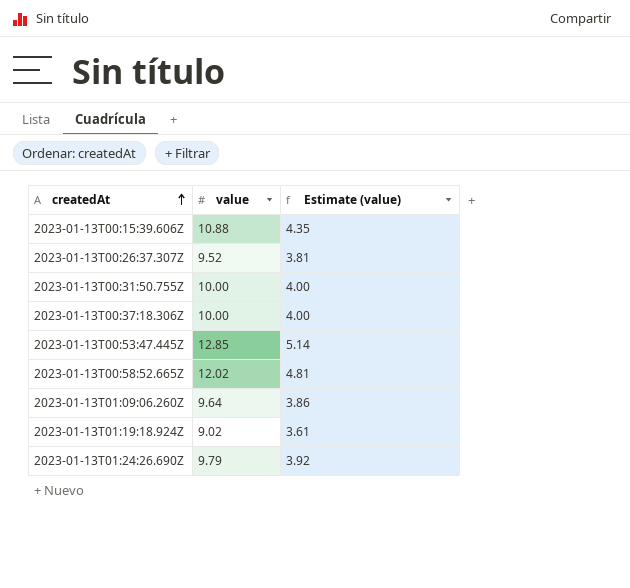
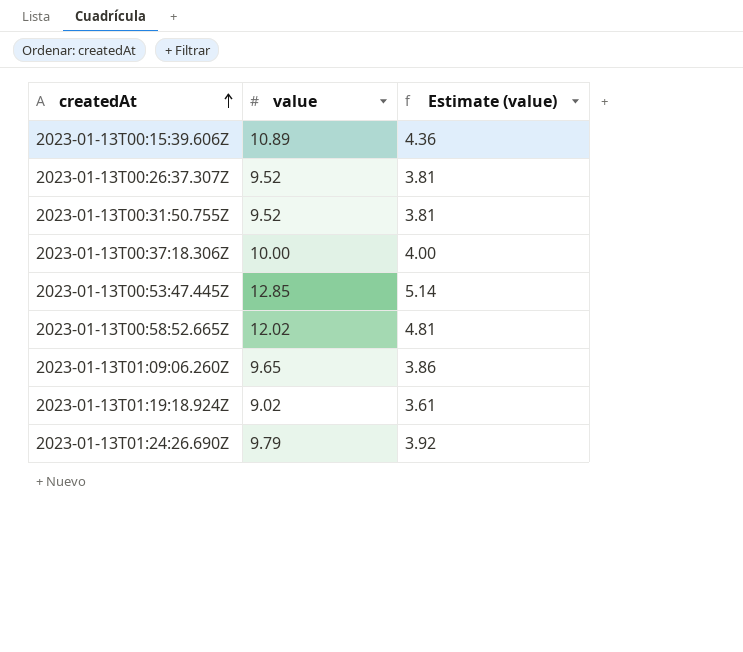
2023-01-13T00:15:39.606Z | value: 10.88 -> 10.89
2023-01-13T00:15:39.606Z | Estimate (value): 4.35 -> 4.36
2023-01-13T00:31:50.755Z | value: 10.00 -> 9.52
2023-01-13T00:31:50.755Z | Estimate (value): 4.00 -> 3.81
2023-01-13T01:09:06.260Z | value: 9.64 -> 9.65

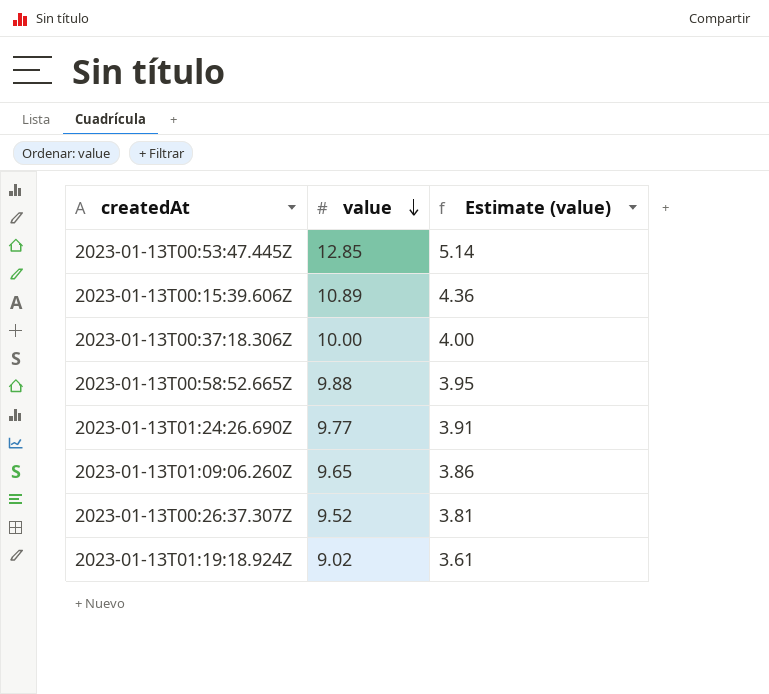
row order: createdAt ascending -> value descending
row 2023-01-13T00:31:50.755Z: 9.52 | 3.81 -> none
2023-01-13T00:58:52.665Z | value: 12.02 -> 9.88
2023-01-13T00:58:52.665Z | Estimate (value): 4.81 -> 3.95
2023-01-13T01:24:26.690Z | value: 9.79 -> 9.77
2023-01-13T01:24:26.690Z | Estimate (value): 3.92 -> 3.91

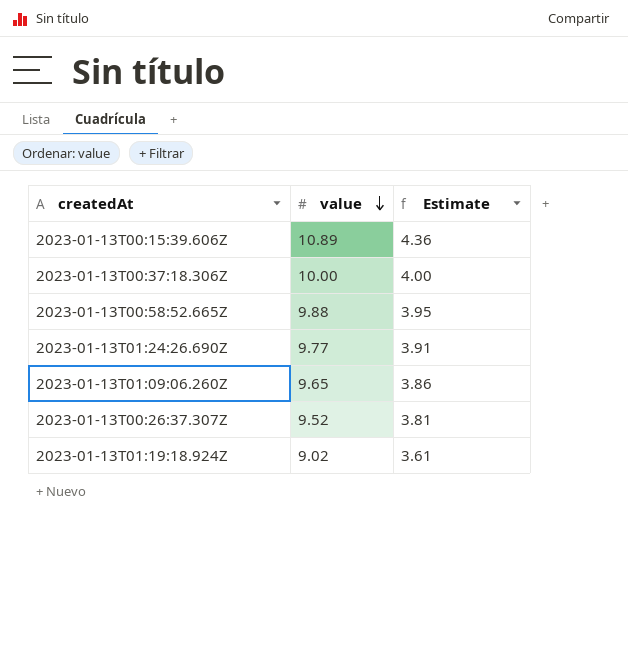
column name: Estimate (value) -> Estimate
row 2023-01-13T00:53:47.445Z: 12.85 | 5.14 -> none

